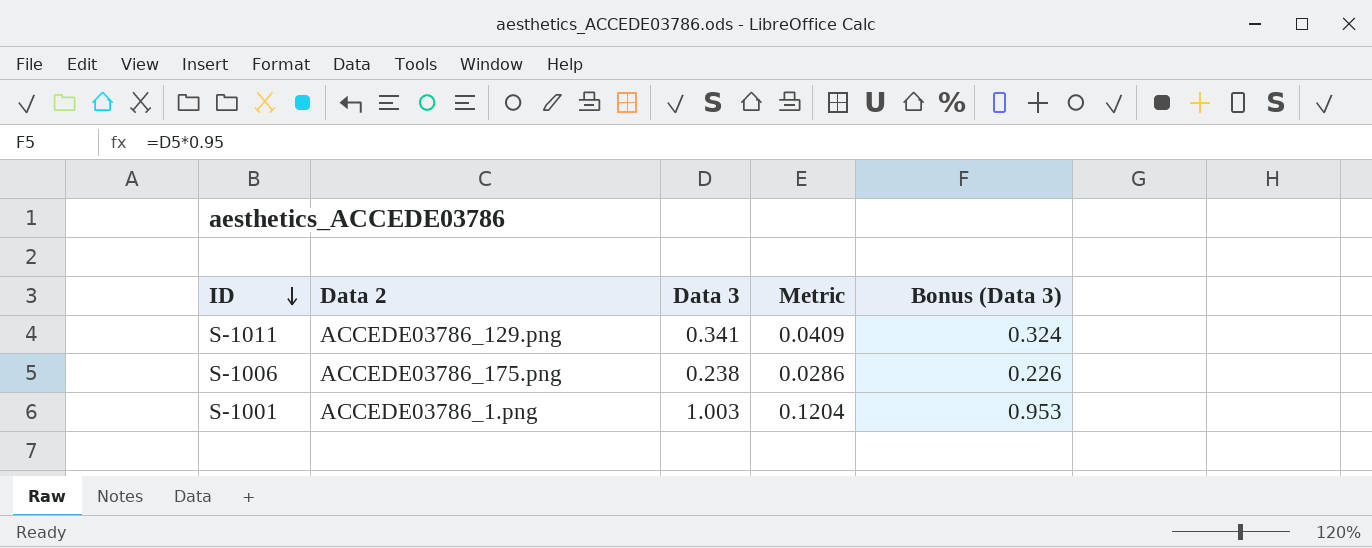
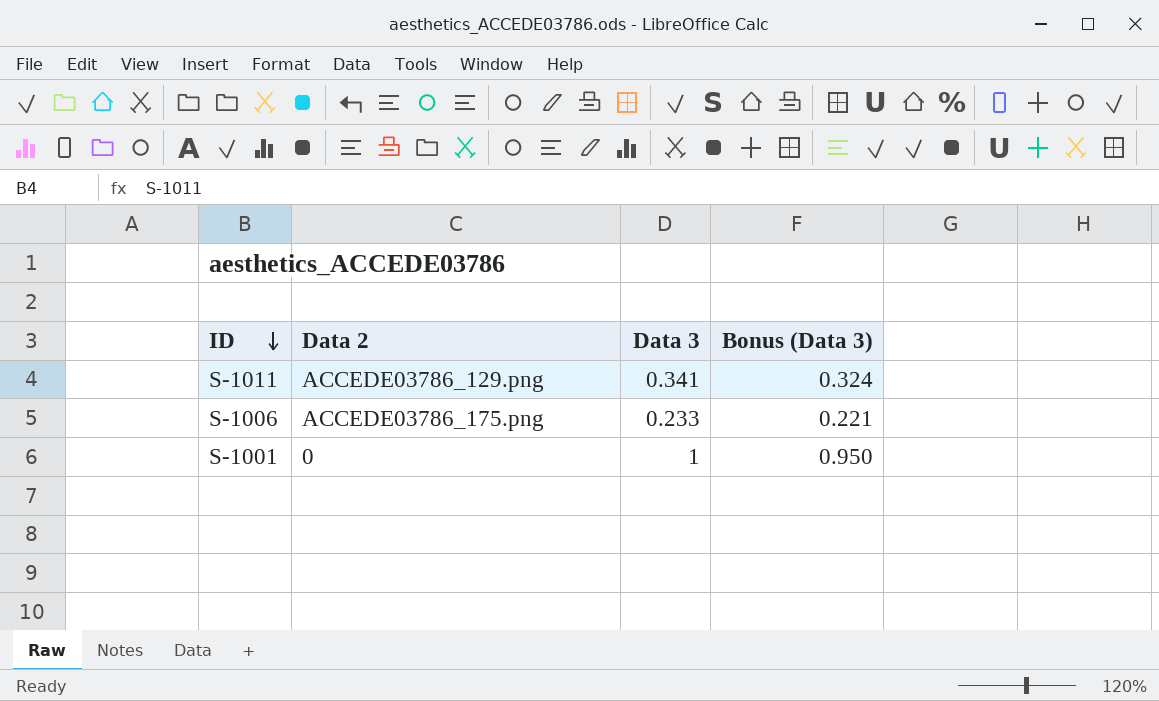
column Metric | formula: [Data 3] * 0.12 -> none
S-1006 | Data 3: 0.238 -> 0.233
S-1006 | Bonus (Data 3): 0.226 -> 0.221
S-1001 | Data 2: ACCEDE03786_1.png -> 0
S-1001 | Data 3: 1.003 -> 1
S-1001 | Bonus (Data 3): 0.953 -> 0.950

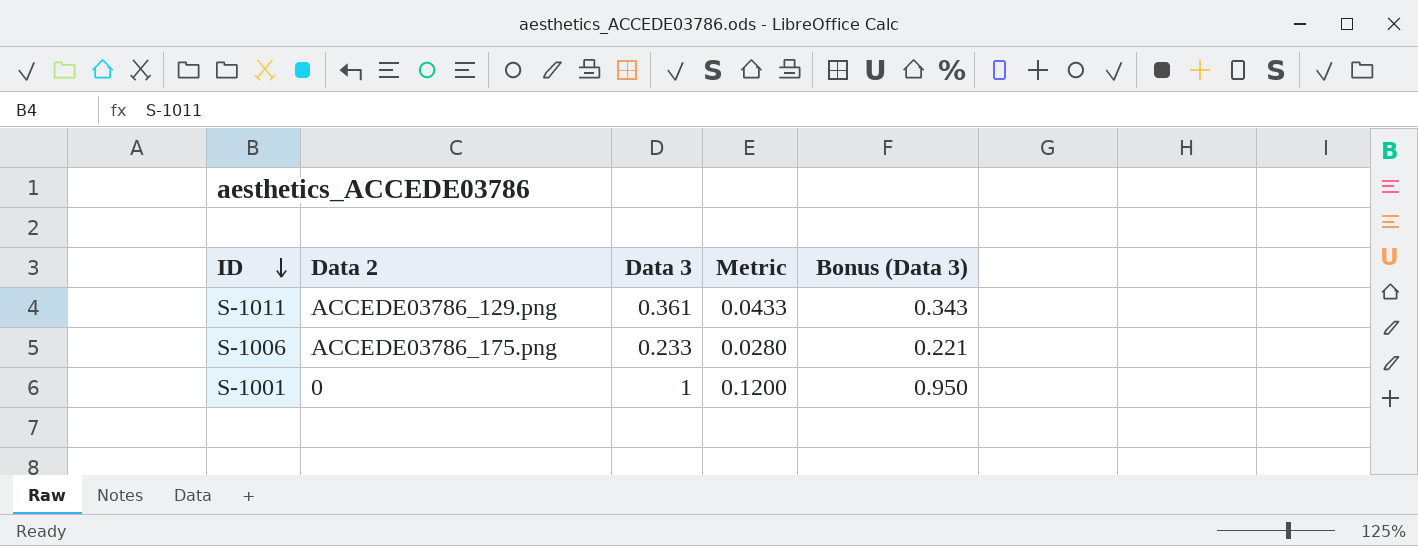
column Metric | formula: none -> [Data 3] * 0.12
S-1011 | Data 3: 0.341 -> 0.361
S-1011 | Bonus (Data 3): 0.324 -> 0.343

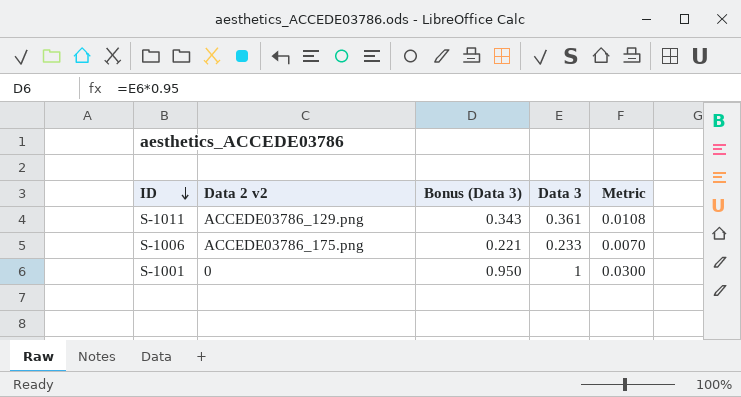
column name: Data 2 -> Data 2 v2
column Bonus (Data 3) | position: 5 -> 3
column Metric | formula: [Data 3] * 0.12 -> [Data 3] * 0.03

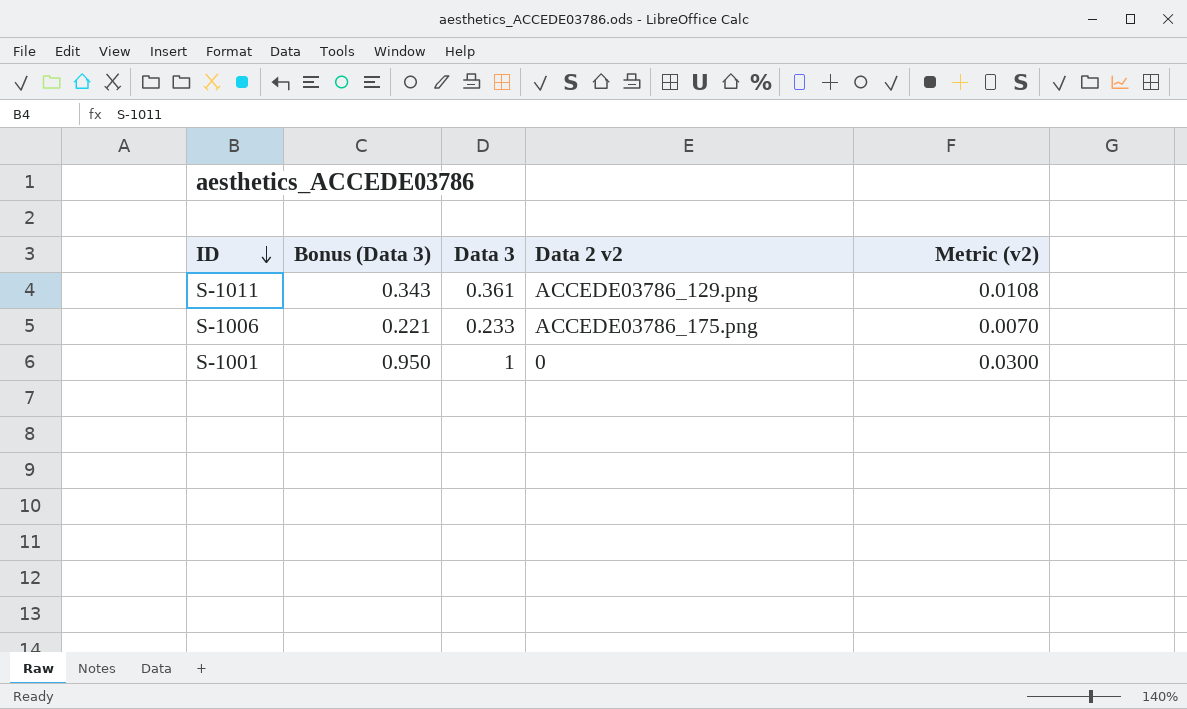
column Data 2 v2 | position: 2 -> 4
column name: Metric -> Metric (v2)

